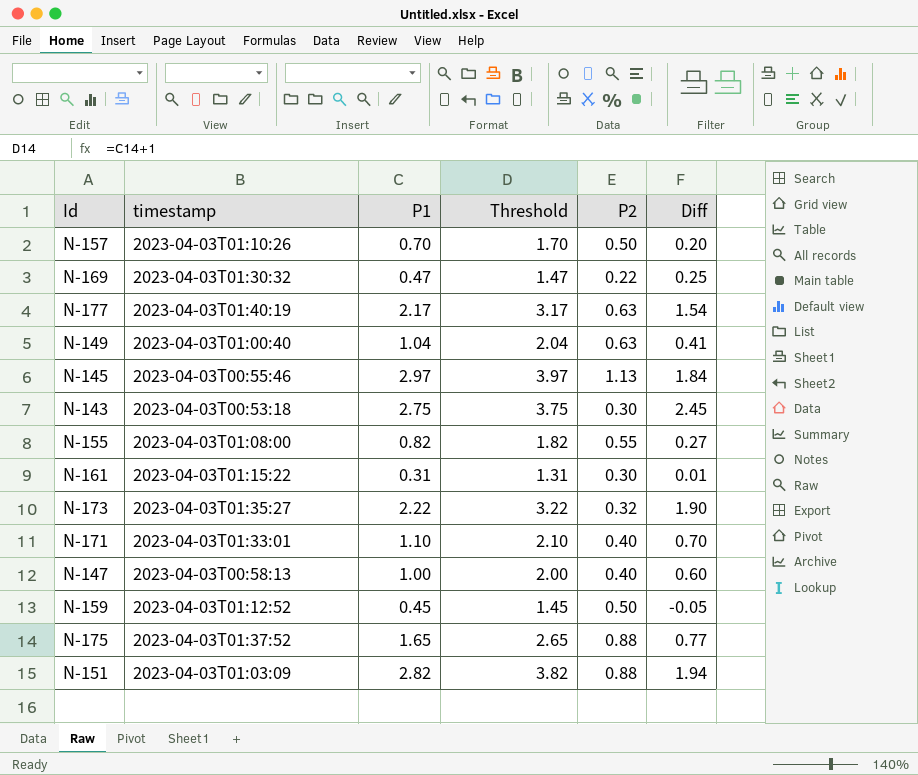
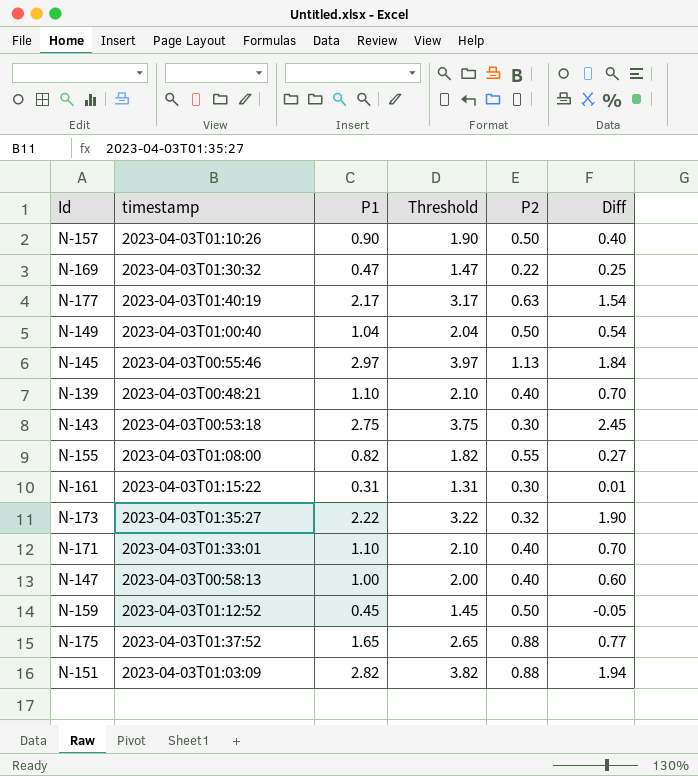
N-157 | P1: 0.70 -> 0.90
N-157 | Threshold: 1.70 -> 1.90
N-157 | Diff: 0.20 -> 0.40
N-149 | P2: 0.63 -> 0.50
N-149 | Diff: 0.41 -> 0.54
row N-139: none -> 2023-04-03T00:48:21 | 1.10 | 2.10 | 0.40 | 0.70

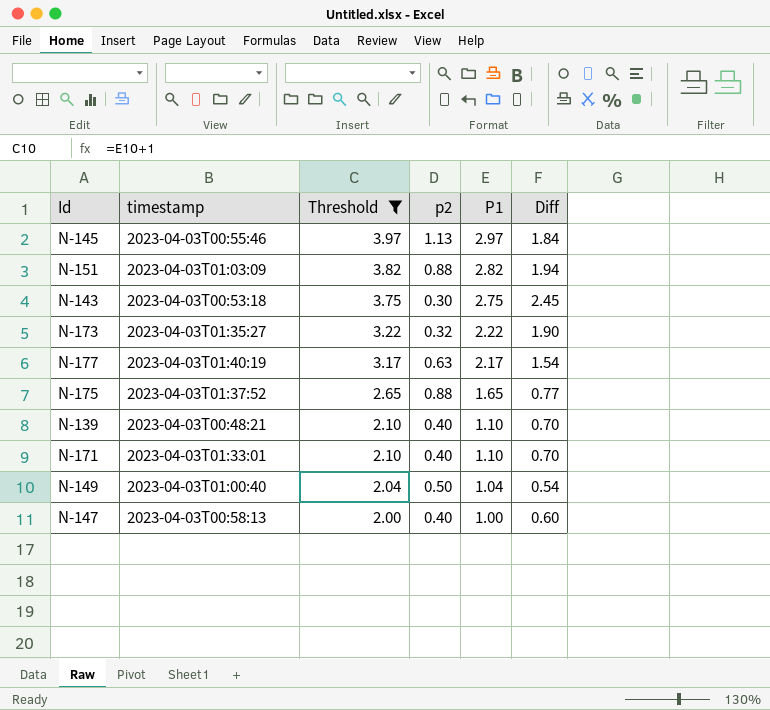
filter: none -> Threshold >= 2.00
row order: none -> Threshold descending
column name: P2 -> p2
column P1 | position: 3 -> 5

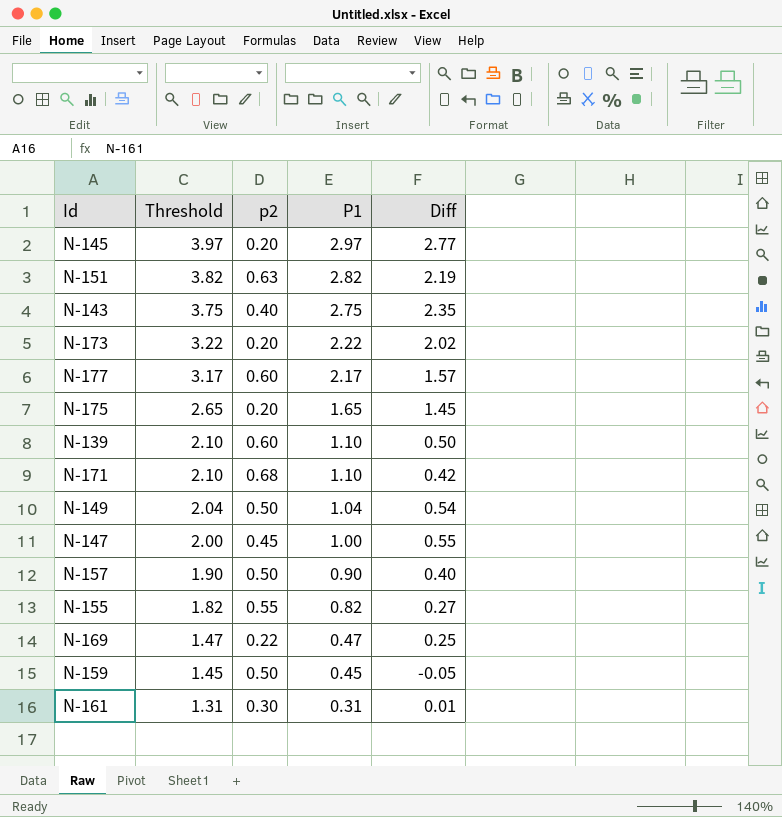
filter: Threshold >= 2.00 -> none
column timestamp | position: 2 -> none
N-145 | p2: 1.13 -> 0.20
N-145 | Diff: 1.84 -> 2.77
N-151 | p2: 0.88 -> 0.63
N-151 | Diff: 1.94 -> 2.19
N-143 | p2: 0.30 -> 0.40
N-143 | Diff: 2.45 -> 2.35
N-173 | p2: 0.32 -> 0.20
N-173 | Diff: 1.90 -> 2.02
N-177 | p2: 0.63 -> 0.60
N-177 | Diff: 1.54 -> 1.57
N-175 | p2: 0.88 -> 0.20
N-175 | Diff: 0.77 -> 1.45
N-139 | p2: 0.40 -> 0.60
N-139 | Diff: 0.70 -> 0.50
N-171 | p2: 0.40 -> 0.68
N-171 | Diff: 0.70 -> 0.42
N-147 | p2: 0.40 -> 0.45
N-147 | Diff: 0.60 -> 0.55

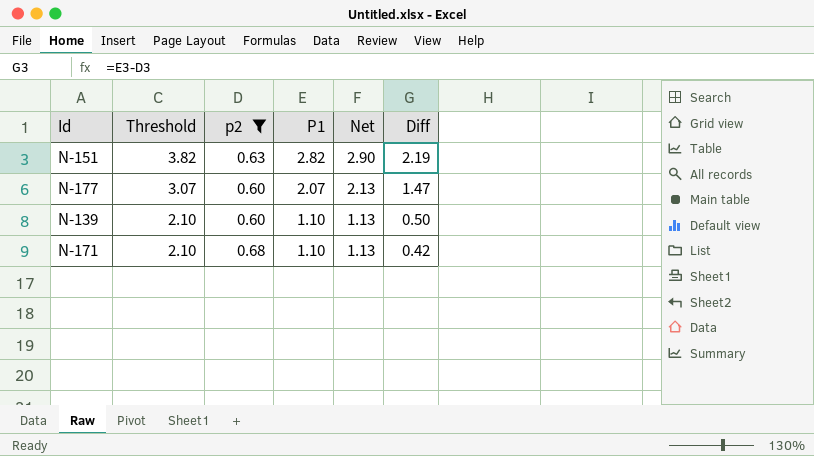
filter: none -> p2 >= 0.60
column Net | formula: none -> [P1] * 1.03
N-177 | Threshold: 3.17 -> 3.07
N-177 | P1: 2.17 -> 2.07
N-177 | Diff: 1.57 -> 1.47

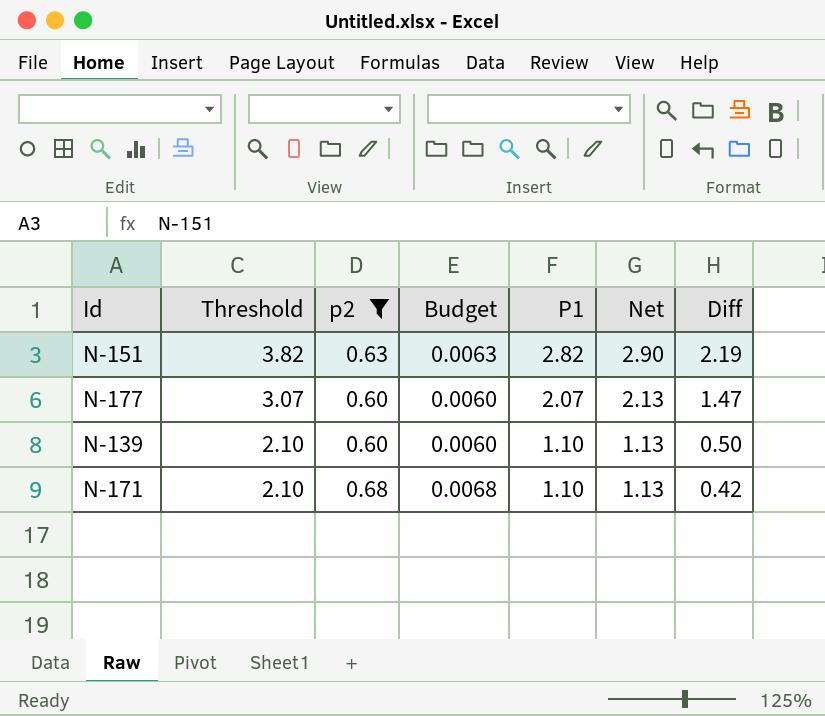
column Budget | formula: none -> [p2] * 0.01

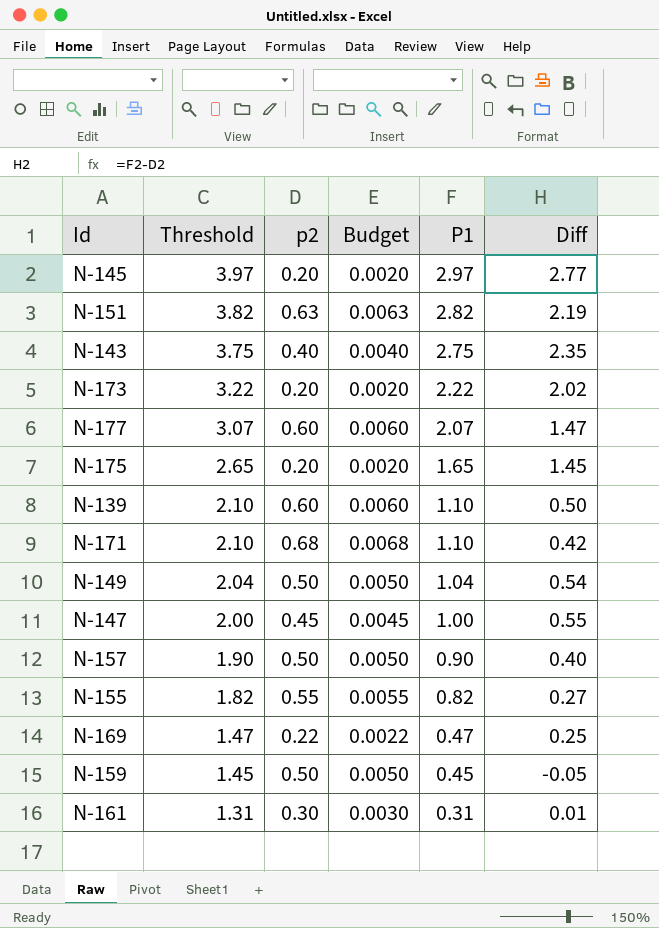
filter: p2 >= 0.60 -> none
column Net | formula: [P1] * 1.03 -> none

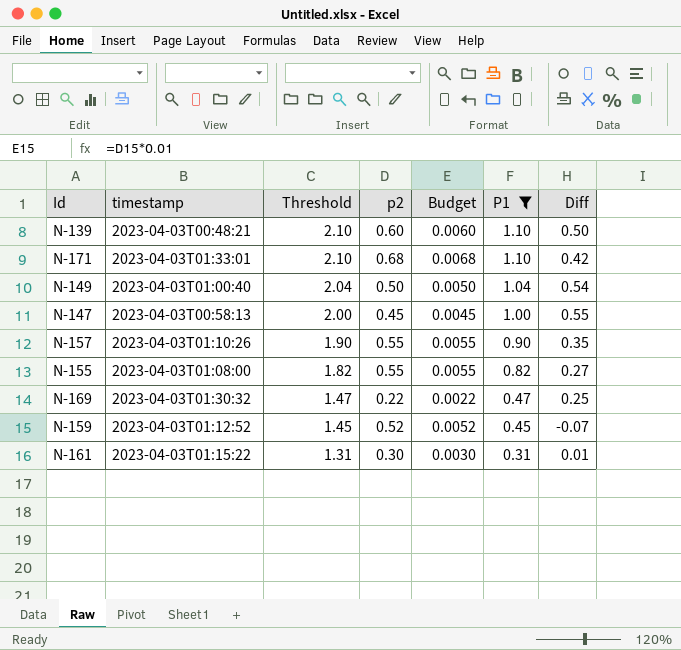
filter: none -> P1 <= 1.10
column timestamp | position: none -> 2
N-157 | p2: 0.50 -> 0.55
N-157 | Budget: 0.0050 -> 0.0055
N-157 | Diff: 0.40 -> 0.35
N-159 | p2: 0.50 -> 0.52
N-159 | Budget: 0.0050 -> 0.0052
N-159 | Diff: -0.05 -> -0.07

